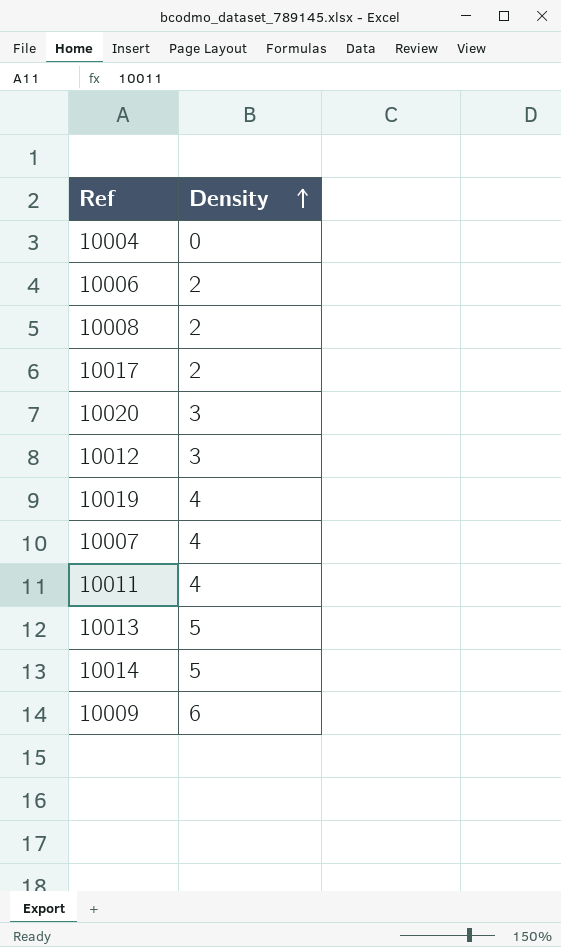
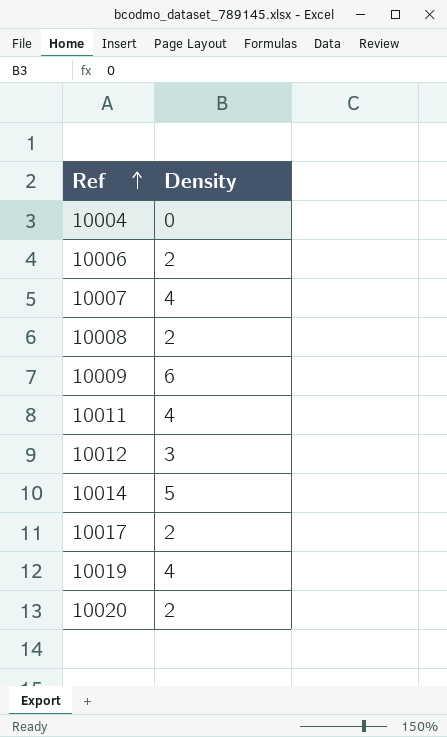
row order: Density ascending -> Ref ascending
row 10013: 5 -> none
10020 | Density: 3 -> 2

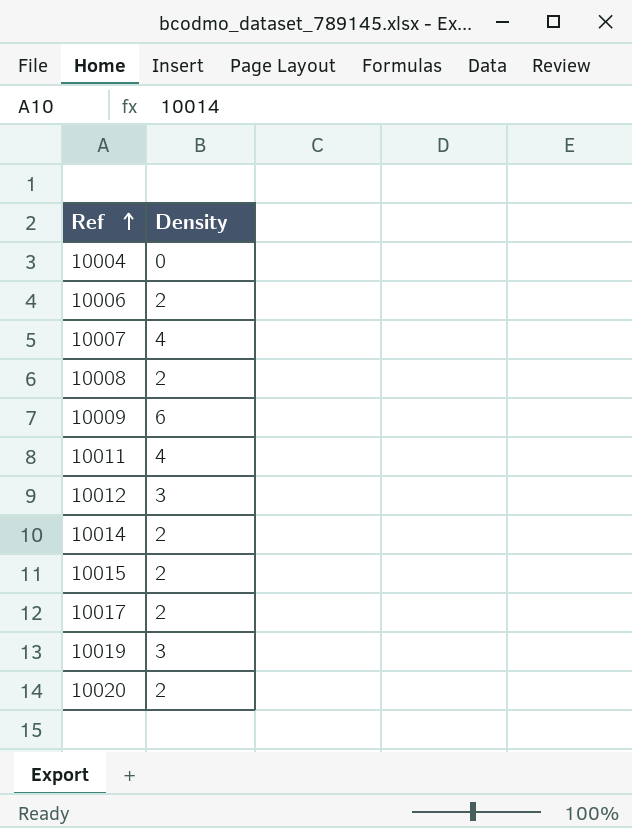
10014 | Density: 5 -> 2
row 10015: none -> 2
10019 | Density: 4 -> 3

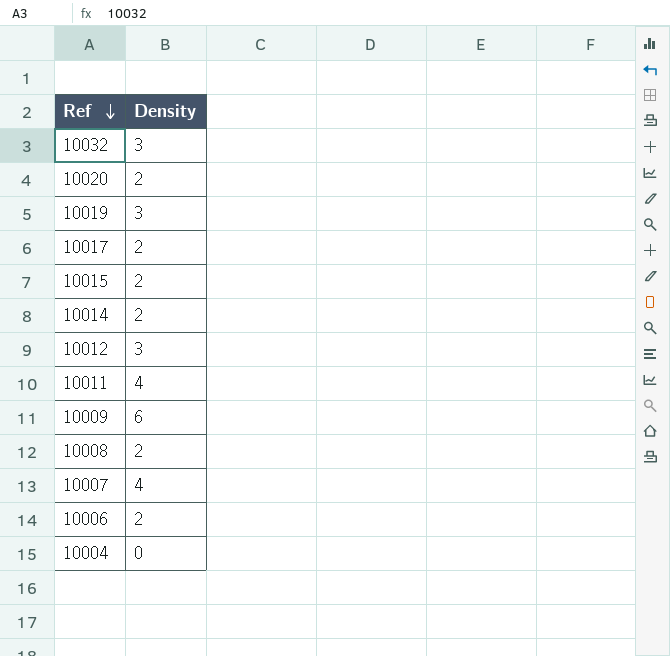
row order: Ref ascending -> Ref descending
row 10032: none -> 3

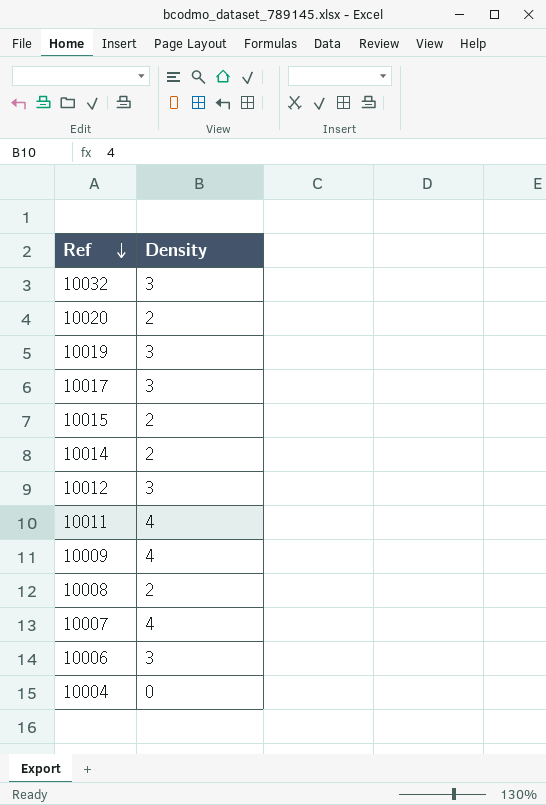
10017 | Density: 2 -> 3
10009 | Density: 6 -> 4
10006 | Density: 2 -> 3

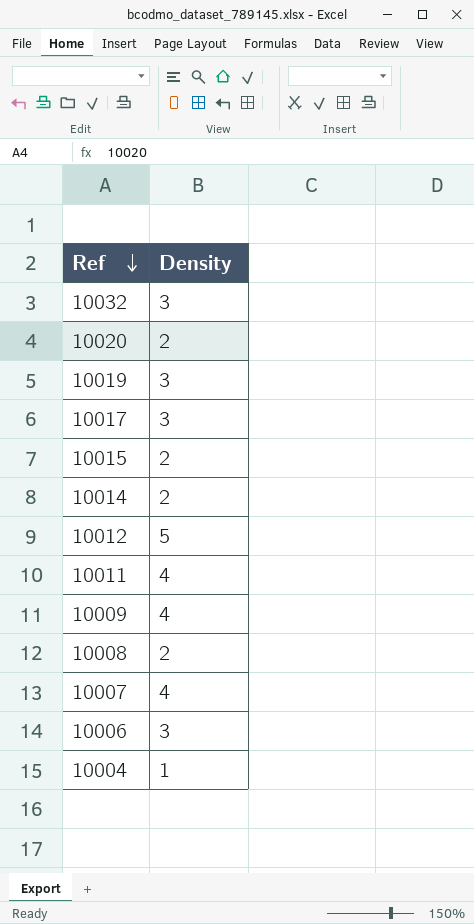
10012 | Density: 3 -> 5
10004 | Density: 0 -> 1

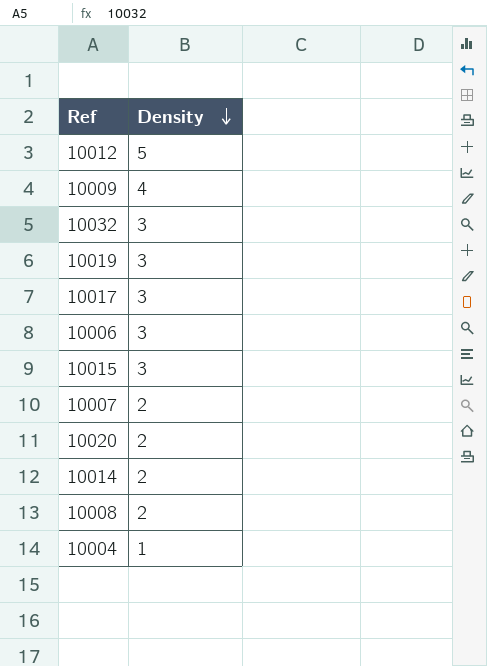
row order: Ref descending -> Density descending
row 10011: 4 -> none
10015 | Density: 2 -> 3
10007 | Density: 4 -> 2

